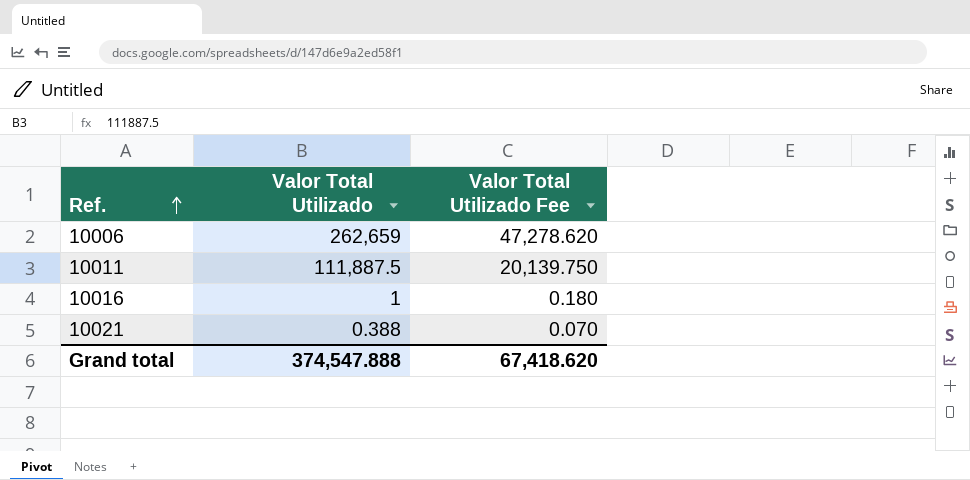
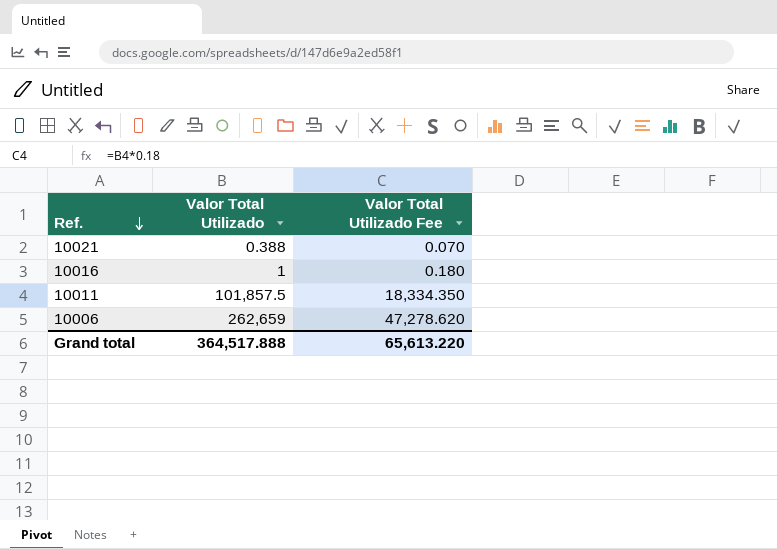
row order: Ref. ascending -> Ref. descending
10011 | Valor Total Utilizado: 111,887.5 -> 101,857.5
10011 | Valor Total Utilizado Fee: 20,139.750 -> 18,334.350
Grand total | Valor Total Utilizado: 374,547.888 -> 364,517.888
Grand total | Valor Total Utilizado Fee: 67,418.620 -> 65,613.220

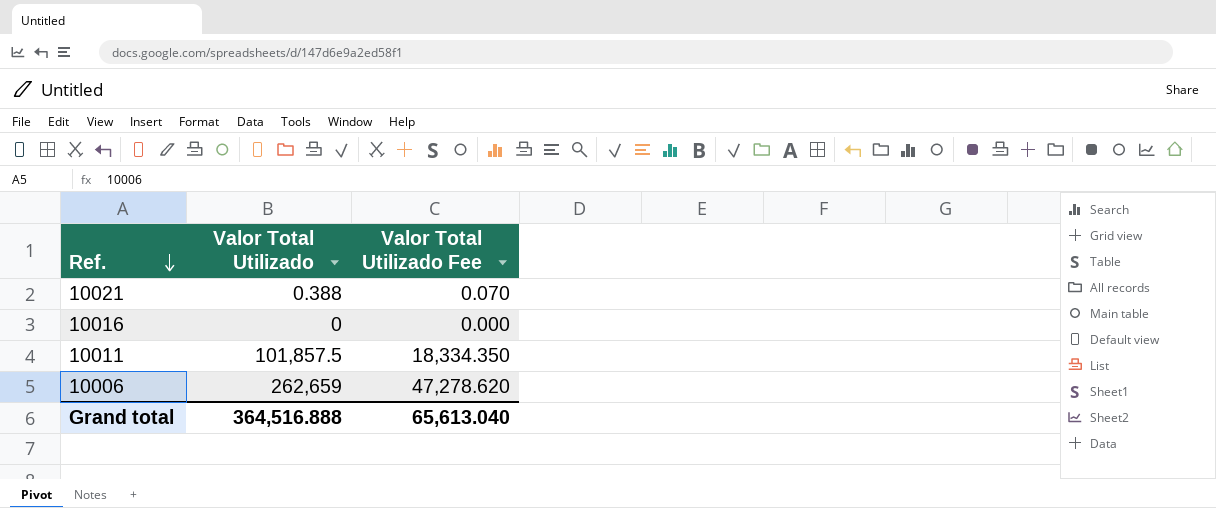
10016 | Valor Total Utilizado: 1 -> 0
10016 | Valor Total Utilizado Fee: 0.180 -> 0.000
Grand total | Valor Total Utilizado: 364,517.888 -> 364,516.888
Grand total | Valor Total Utilizado Fee: 65,613.220 -> 65,613.040

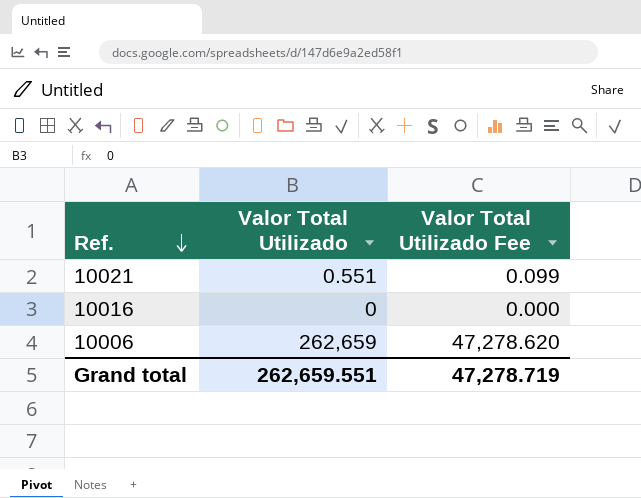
row 10011: 101,857.5 | 18,334.350 -> none
10021 | Valor Total Utilizado: 0.388 -> 0.551
10021 | Valor Total Utilizado Fee: 0.070 -> 0.099
Grand total | Valor Total Utilizado: 364,516.888 -> 262,659.551
Grand total | Valor Total Utilizado Fee: 65,613.040 -> 47,278.719

